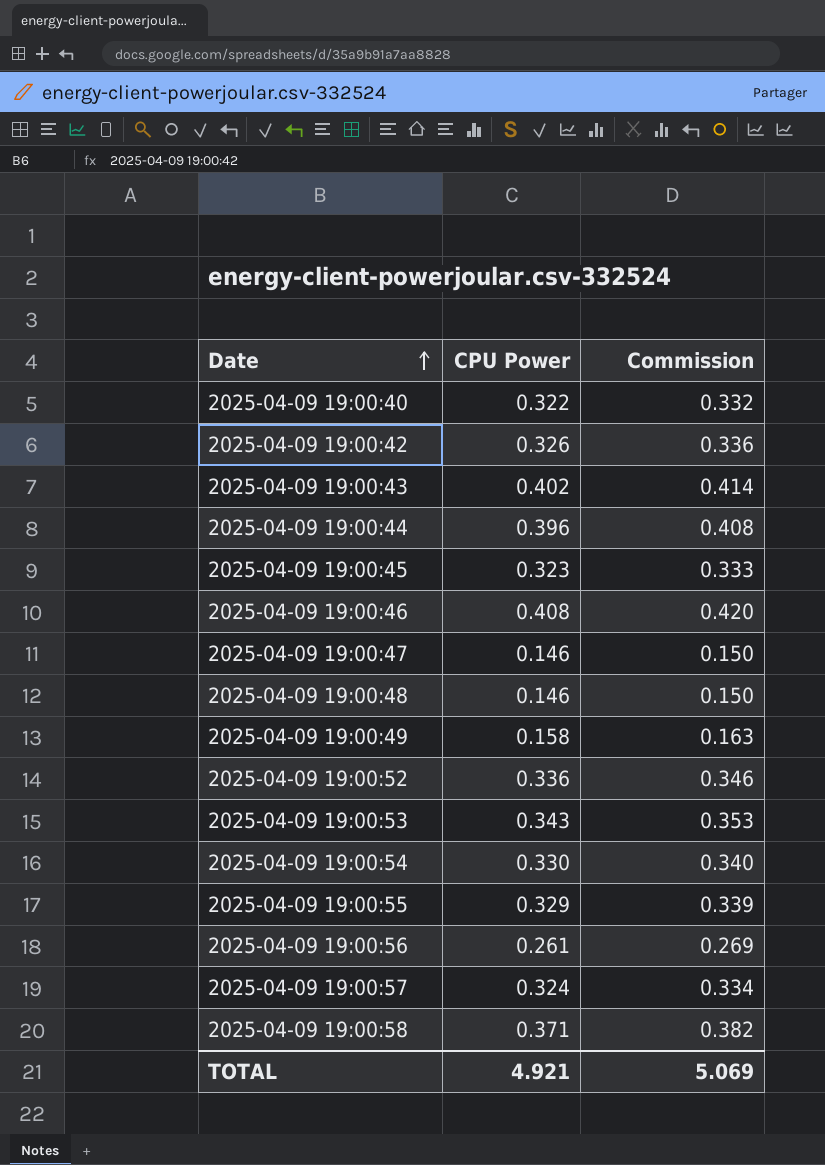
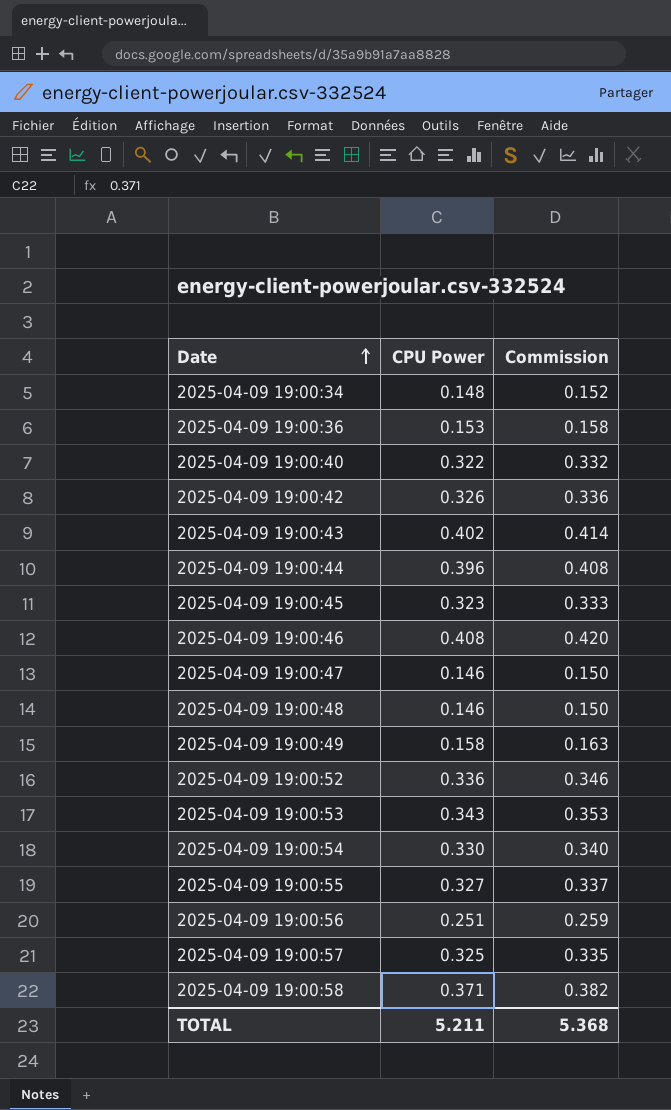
row 2025-04-09 19:00:34: none -> 0.148 | 0.152
row 2025-04-09 19:00:36: none -> 0.153 | 0.158
2025-04-09 19:00:55 | CPU Power: 0.329 -> 0.327
2025-04-09 19:00:55 | Commission: 0.339 -> 0.337
2025-04-09 19:00:56 | CPU Power: 0.261 -> 0.251
2025-04-09 19:00:56 | Commission: 0.269 -> 0.259
2025-04-09 19:00:57 | CPU Power: 0.324 -> 0.325
2025-04-09 19:00:57 | Commission: 0.334 -> 0.335
TOTAL | CPU Power: 4.921 -> 5.211
TOTAL | Commission: 5.069 -> 5.368

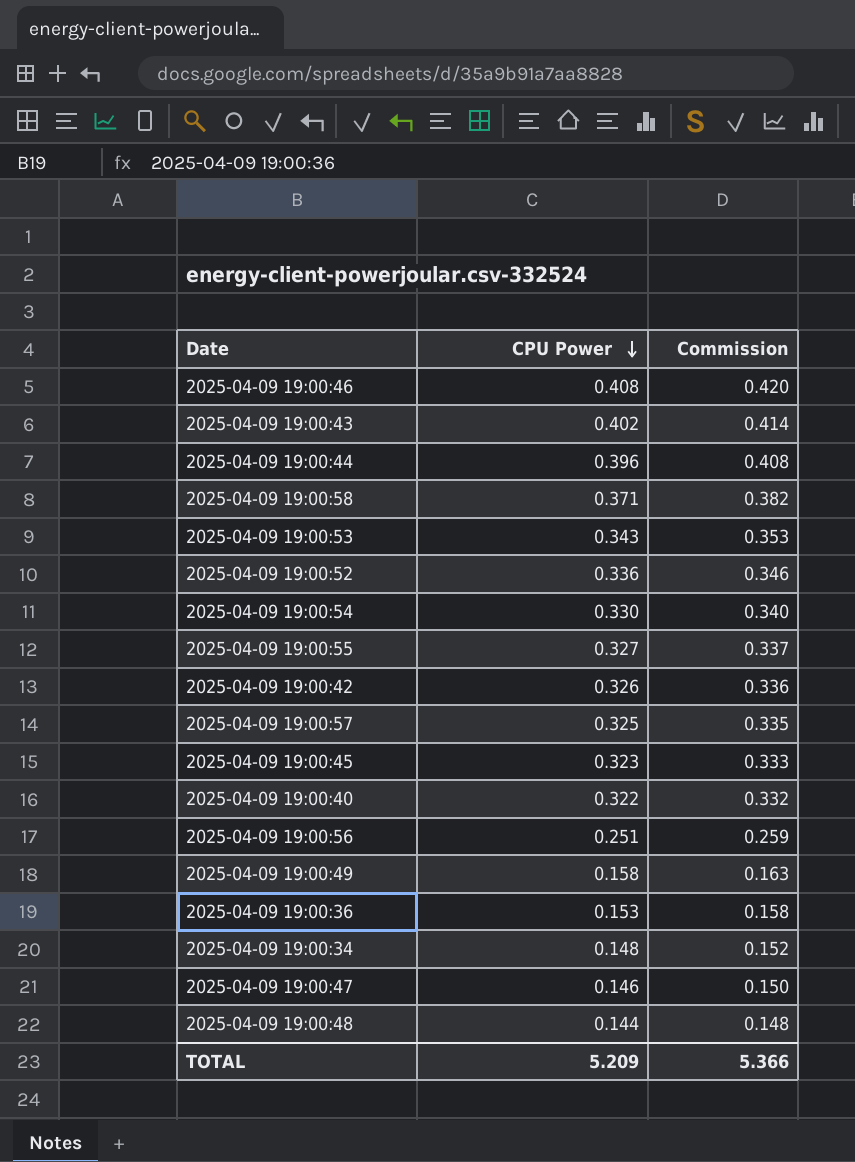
row order: Date ascending -> CPU Power descending
2025-04-09 19:00:48 | CPU Power: 0.146 -> 0.144
2025-04-09 19:00:48 | Commission: 0.150 -> 0.148
TOTAL | CPU Power: 5.211 -> 5.209
TOTAL | Commission: 5.368 -> 5.366

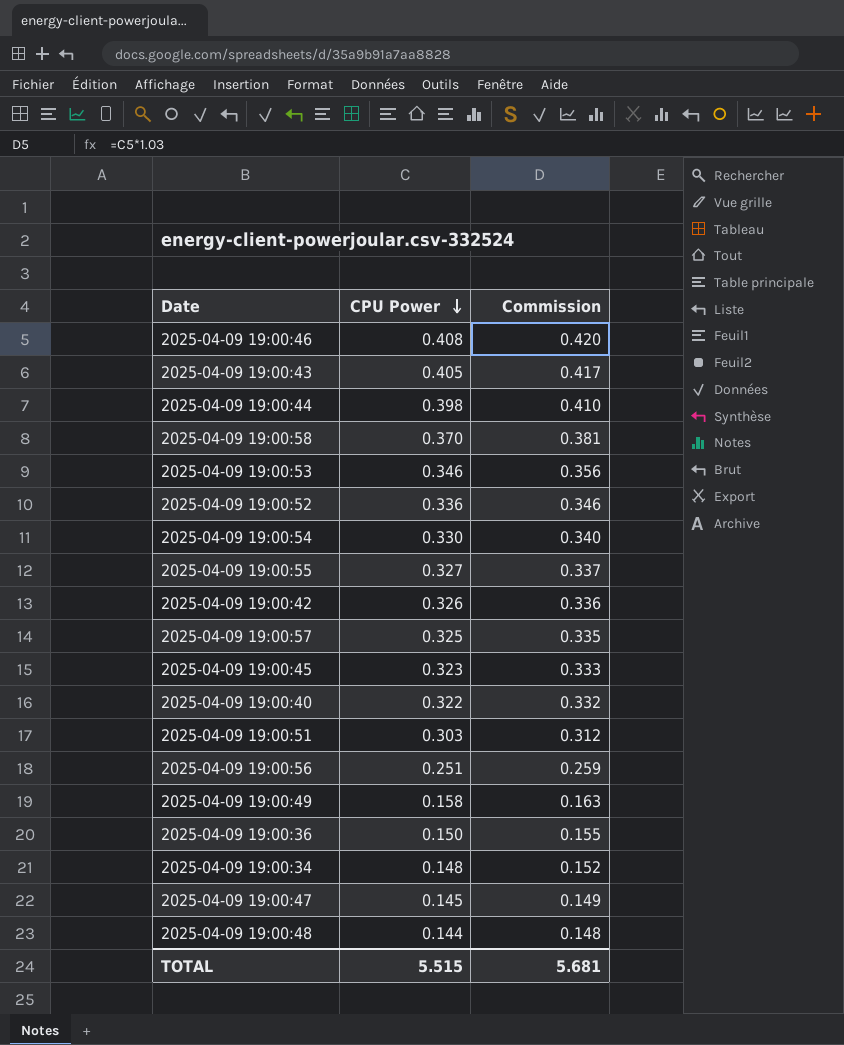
2025-04-09 19:00:43 | CPU Power: 0.402 -> 0.405
2025-04-09 19:00:43 | Commission: 0.414 -> 0.417
2025-04-09 19:00:44 | CPU Power: 0.396 -> 0.398
2025-04-09 19:00:44 | Commission: 0.408 -> 0.410
2025-04-09 19:00:58 | CPU Power: 0.371 -> 0.370
2025-04-09 19:00:58 | Commission: 0.382 -> 0.381
2025-04-09 19:00:53 | CPU Power: 0.343 -> 0.346
2025-04-09 19:00:53 | Commission: 0.353 -> 0.356
row 2025-04-09 19:00:51: none -> 0.303 | 0.312
2025-04-09 19:00:36 | CPU Power: 0.153 -> 0.150
2025-04-09 19:00:36 | Commission: 0.158 -> 0.155
2025-04-09 19:00:47 | CPU Power: 0.146 -> 0.145
2025-04-09 19:00:47 | Commission: 0.150 -> 0.149
TOTAL | CPU Power: 5.209 -> 5.515
TOTAL | Commission: 5.366 -> 5.681

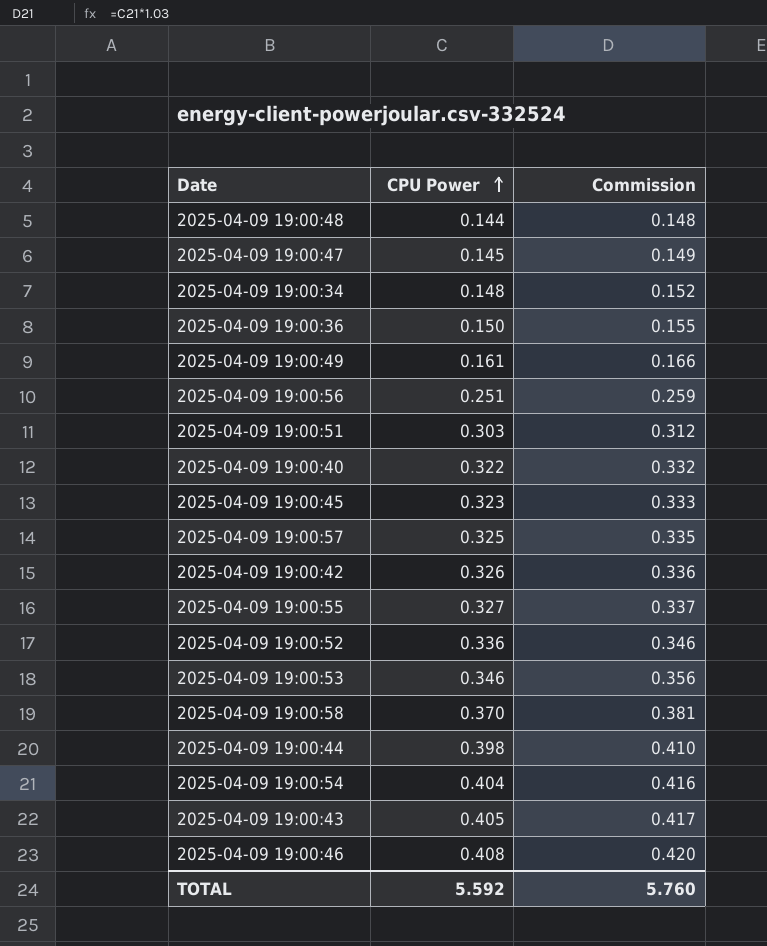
row order: CPU Power descending -> CPU Power ascending
2025-04-09 19:00:49 | CPU Power: 0.158 -> 0.161
2025-04-09 19:00:49 | Commission: 0.163 -> 0.166
2025-04-09 19:00:54 | CPU Power: 0.330 -> 0.404
2025-04-09 19:00:54 | Commission: 0.340 -> 0.416
TOTAL | CPU Power: 5.515 -> 5.592
TOTAL | Commission: 5.681 -> 5.760

